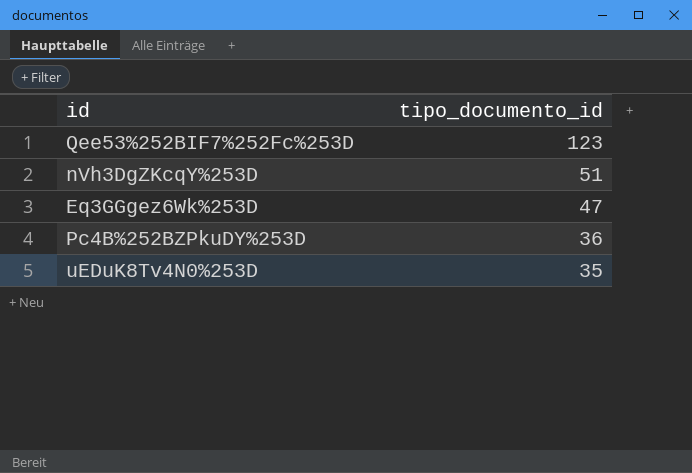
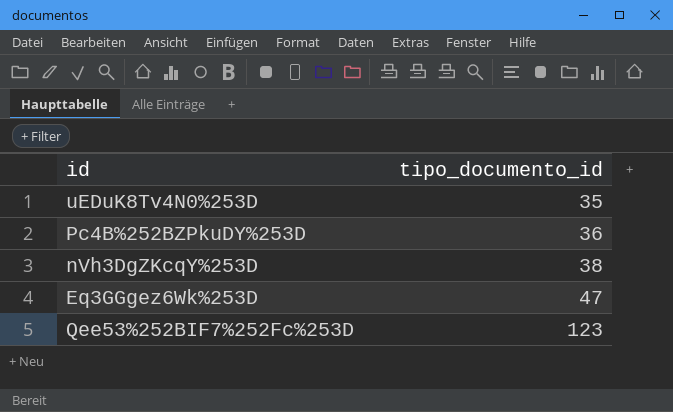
row order: tipo_documento_id descending -> tipo_documento_id ascending
nVh3DgZKcqY%253D | tipo_documento_id: 51 -> 38

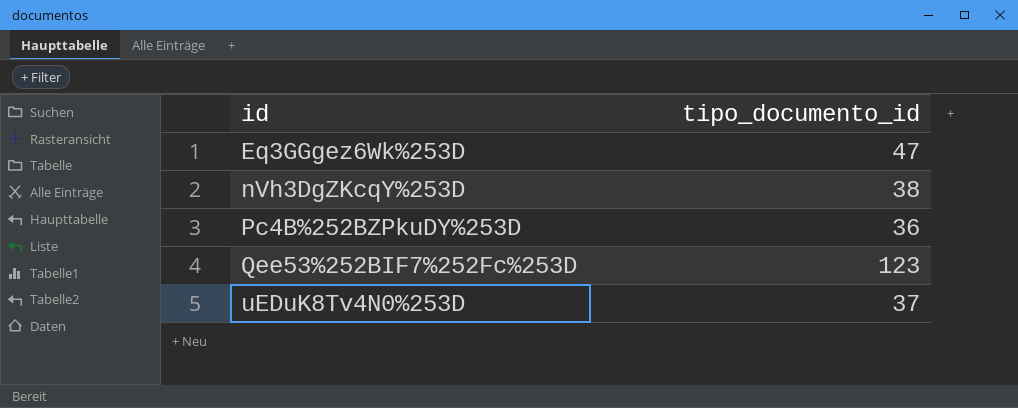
row order: tipo_documento_id ascending -> id ascending
uEDuK8Tv4N0%253D | tipo_documento_id: 35 -> 37

